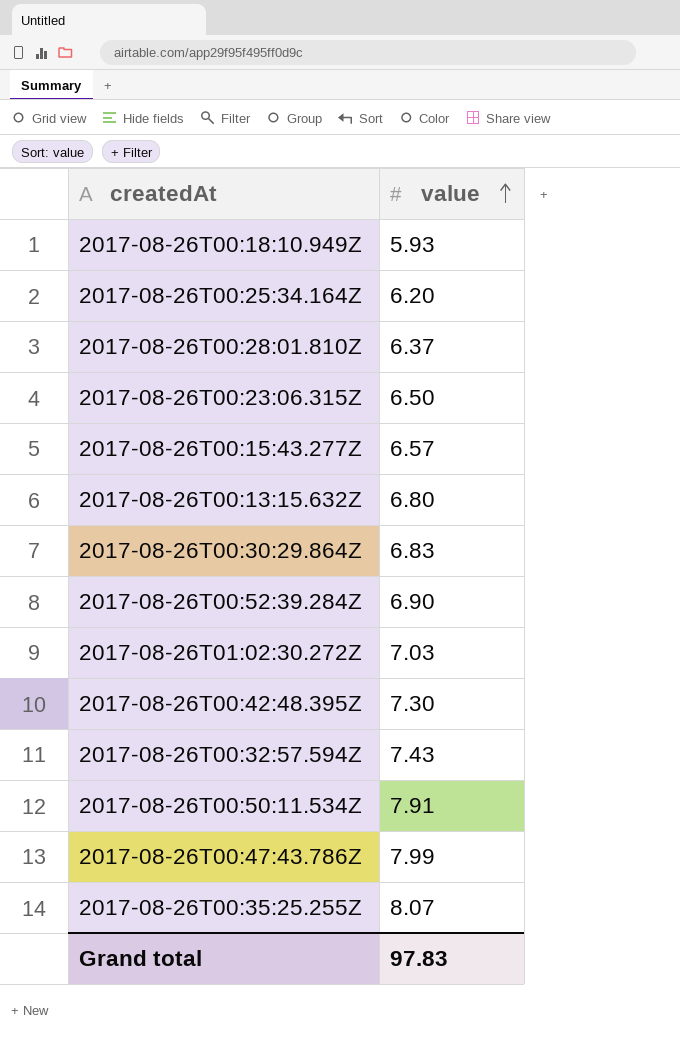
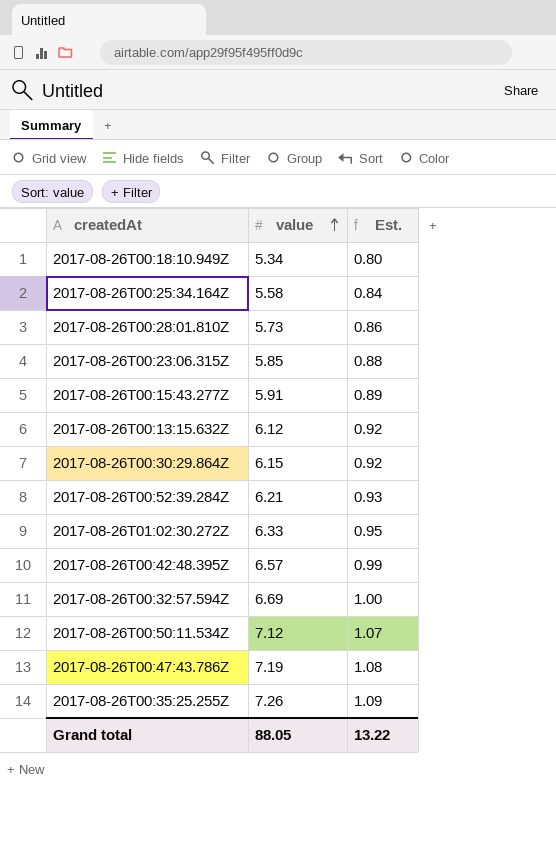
column Est. | formula: none -> [value] * 0.15
2017-08-26T00:18:10.949Z | value: 5.93 -> 5.34
2017-08-26T00:25:34.164Z | value: 6.20 -> 5.58
2017-08-26T00:28:01.810Z | value: 6.37 -> 5.73
2017-08-26T00:23:06.315Z | value: 6.50 -> 5.85
2017-08-26T00:15:43.277Z | value: 6.57 -> 5.91
2017-08-26T00:13:15.632Z | value: 6.80 -> 6.12
2017-08-26T00:30:29.864Z | value: 6.83 -> 6.15
2017-08-26T00:52:39.284Z | value: 6.90 -> 6.21
2017-08-26T01:02:30.272Z | value: 7.03 -> 6.33
2017-08-26T00:42:48.395Z | value: 7.30 -> 6.57
2017-08-26T00:32:57.594Z | value: 7.43 -> 6.69
2017-08-26T00:50:11.534Z | value: 7.91 -> 7.12
2017-08-26T00:47:43.786Z | value: 7.99 -> 7.19
2017-08-26T00:35:25.255Z | value: 8.07 -> 7.26
Grand total | value: 97.83 -> 88.05

